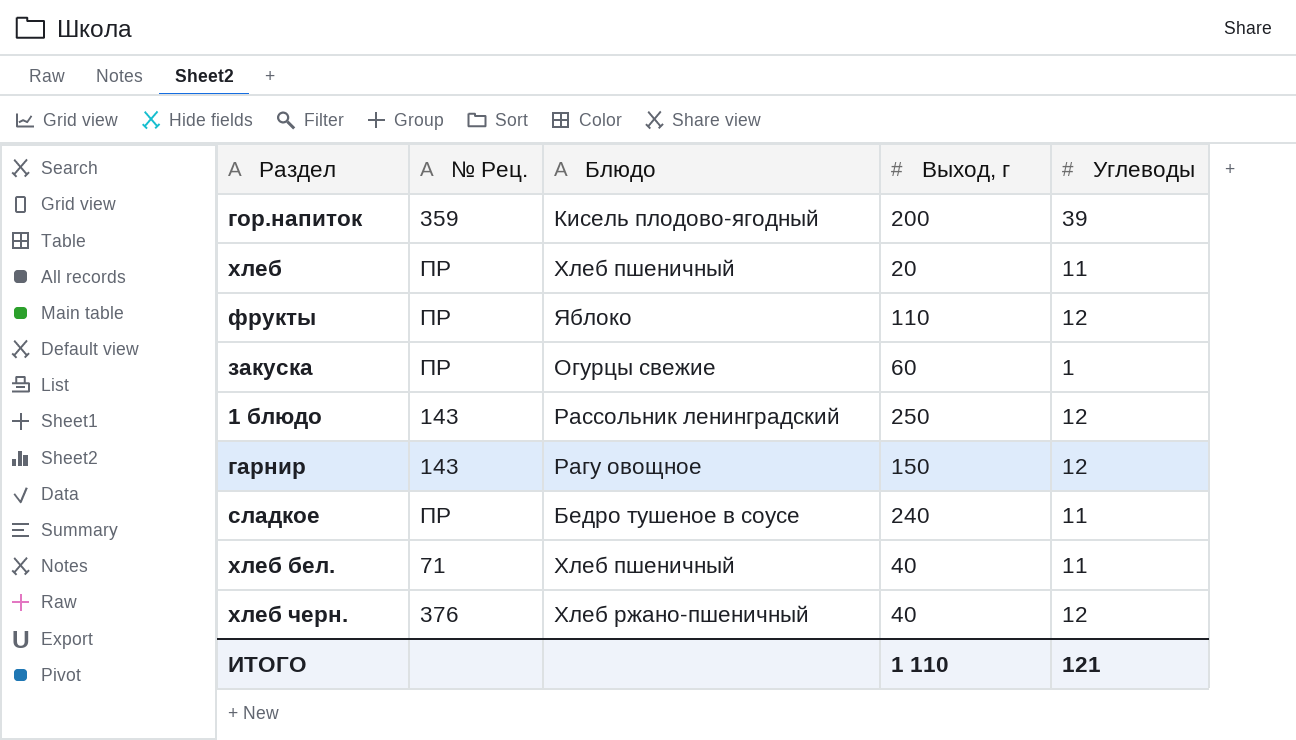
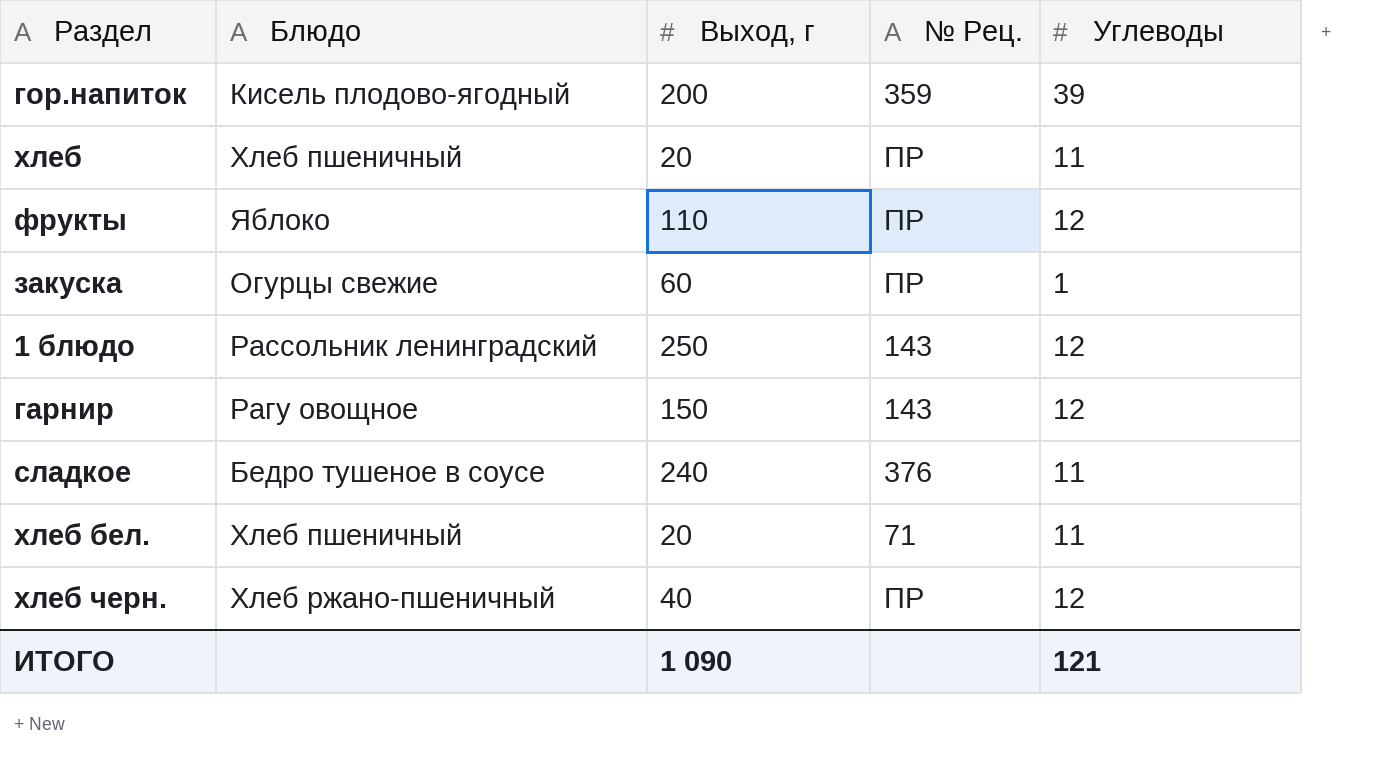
column № Рец. | position: 2 -> 4
сладкое | № Рец.: ПР -> 376
хлеб бел. | Выход, г: 40 -> 20
хлеб черн. | № Рец.: 376 -> ПР
ИТОГО | Выход, г: 1 110 -> 1 090

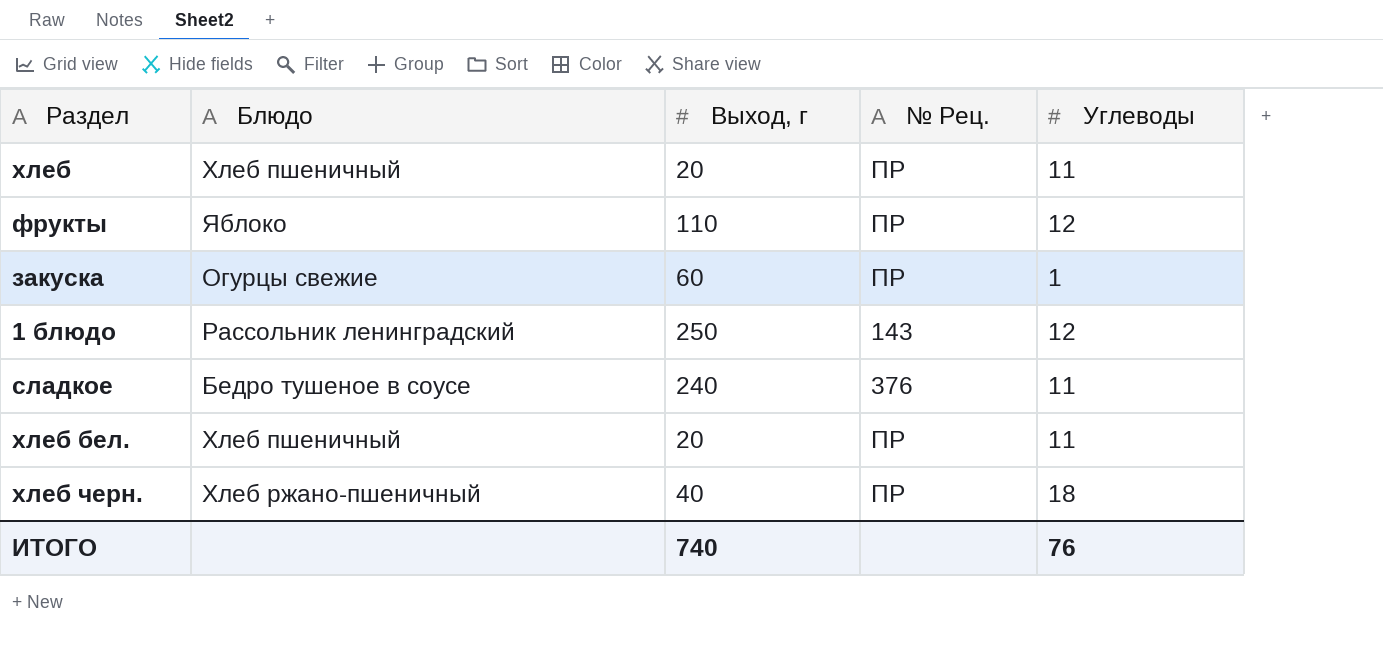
row гор.напиток: Кисель плодово-ягодный | 200 | 359 | 39 -> none
row гарнир: Рагу овощное | 150 | 143 | 12 -> none
хлеб бел. | № Рец.: 71 -> ПР
хлеб черн. | Углеводы: 12 -> 18
ИТОГО | Выход, г: 1 090 -> 740
ИТОГО | Углеводы: 121 -> 76

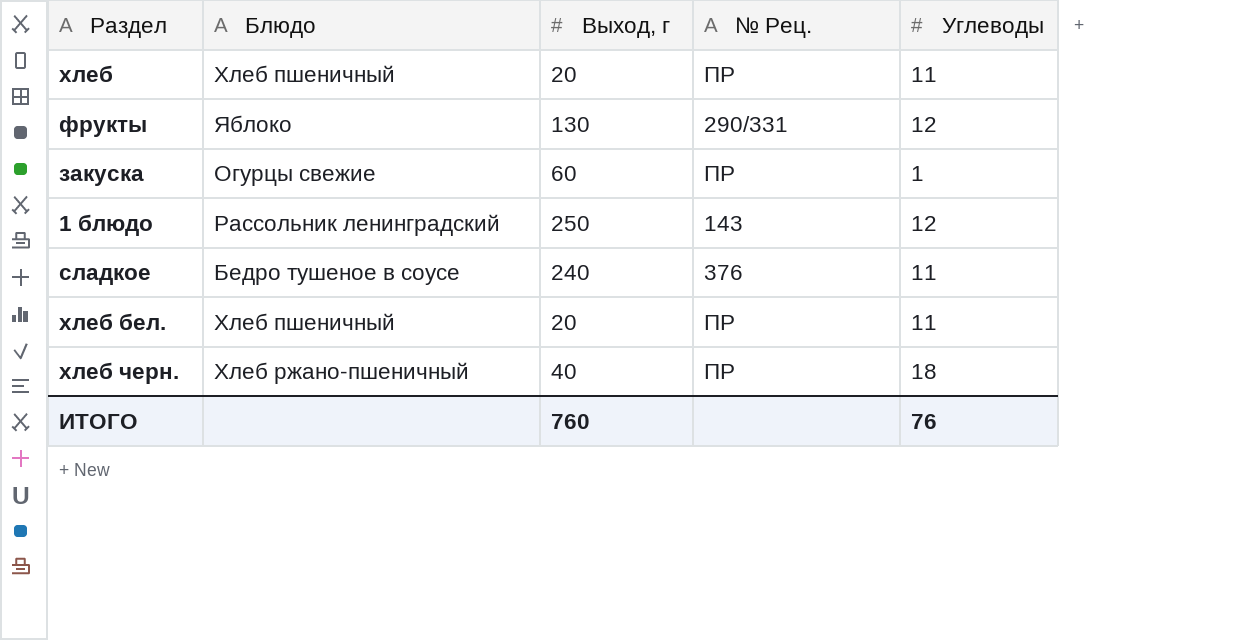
фрукты | Выход, г: 110 -> 130
фрукты | № Рец.: ПР -> 290/331
ИТОГО | Выход, г: 740 -> 760

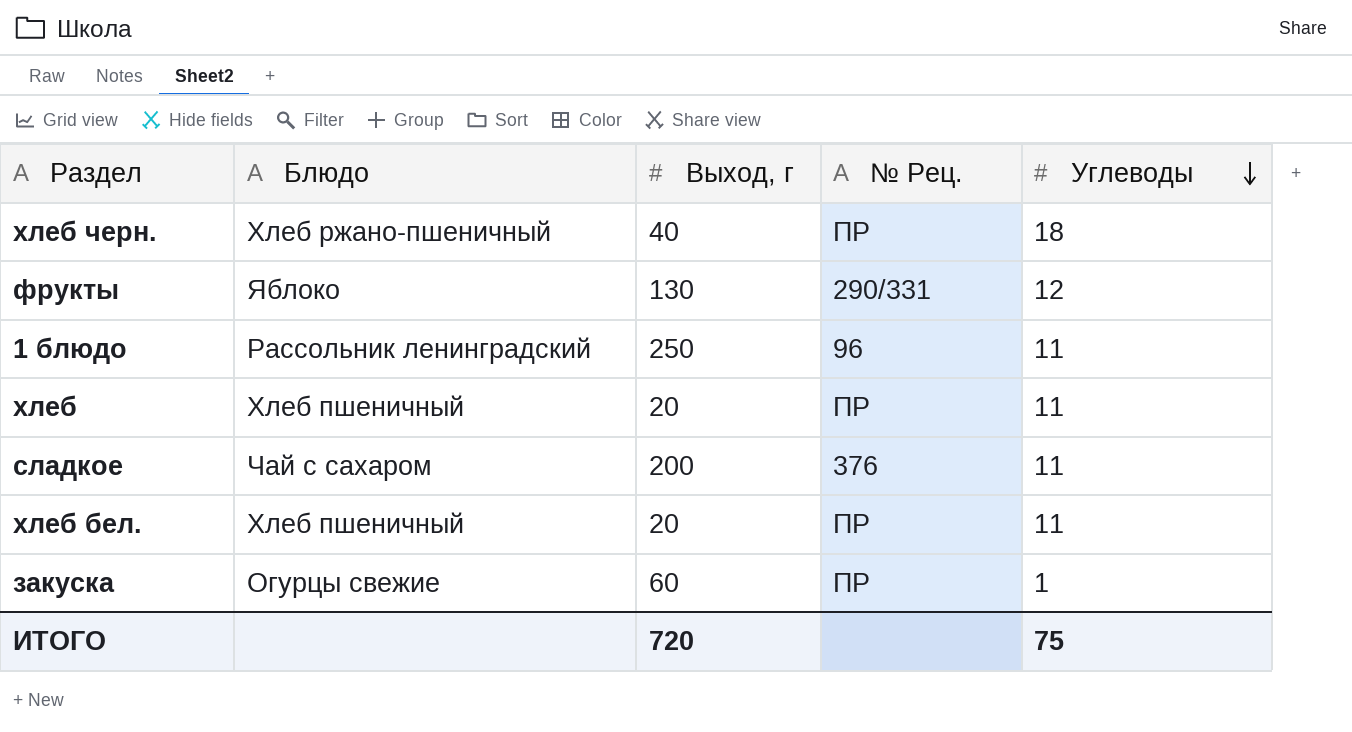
row order: none -> Углеводы descending
1 блюдо | № Рец.: 143 -> 96
1 блюдо | Углеводы: 12 -> 11
сладкое | Блюдо: Бедро тушеное в соусе -> Чай с сахаром
сладкое | Выход, г: 240 -> 200
ИТОГО | Выход, г: 760 -> 720
ИТОГО | Углеводы: 76 -> 75

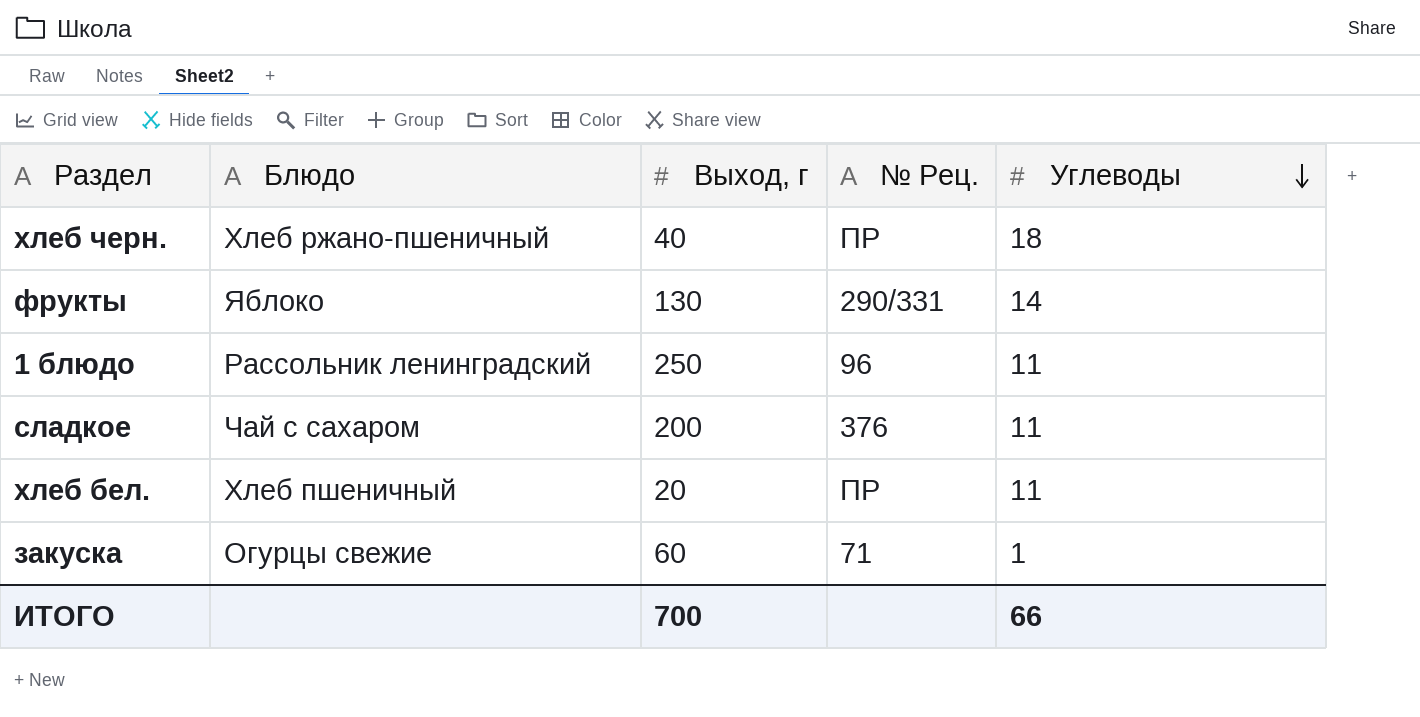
row хлеб: Хлеб пшеничный | 20 | ПР | 11 -> none
фрукты | Углеводы: 12 -> 14
закуска | № Рец.: ПР -> 71
ИТОГО | Выход, г: 720 -> 700
ИТОГО | Углеводы: 75 -> 66

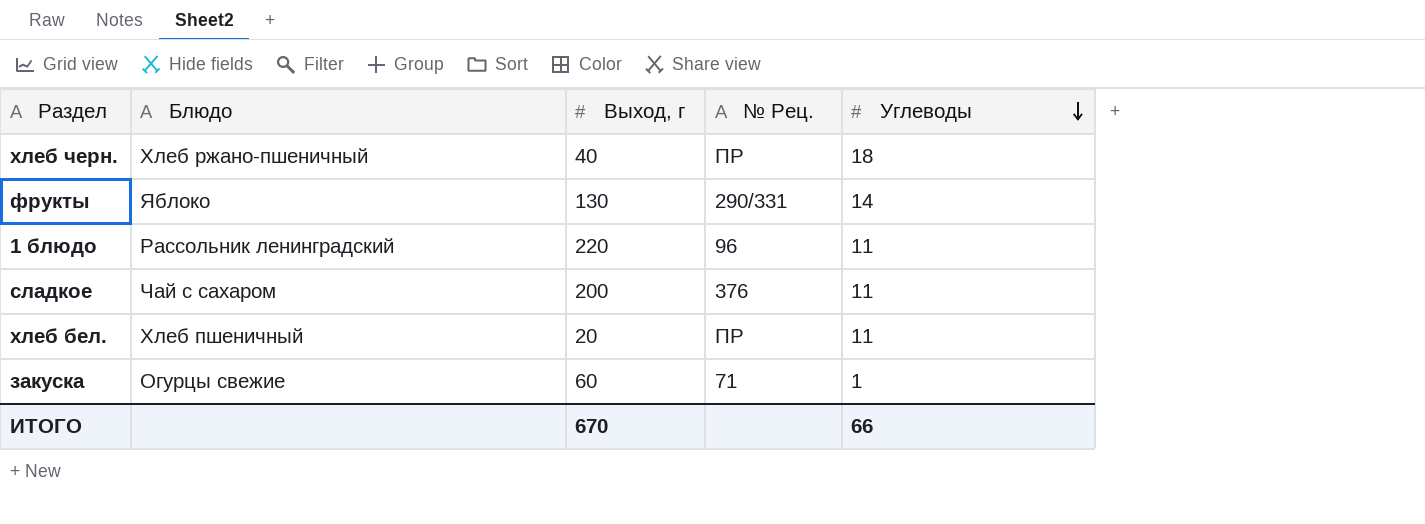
1 блюдо | Выход, г: 250 -> 220
ИТОГО | Выход, г: 700 -> 670

